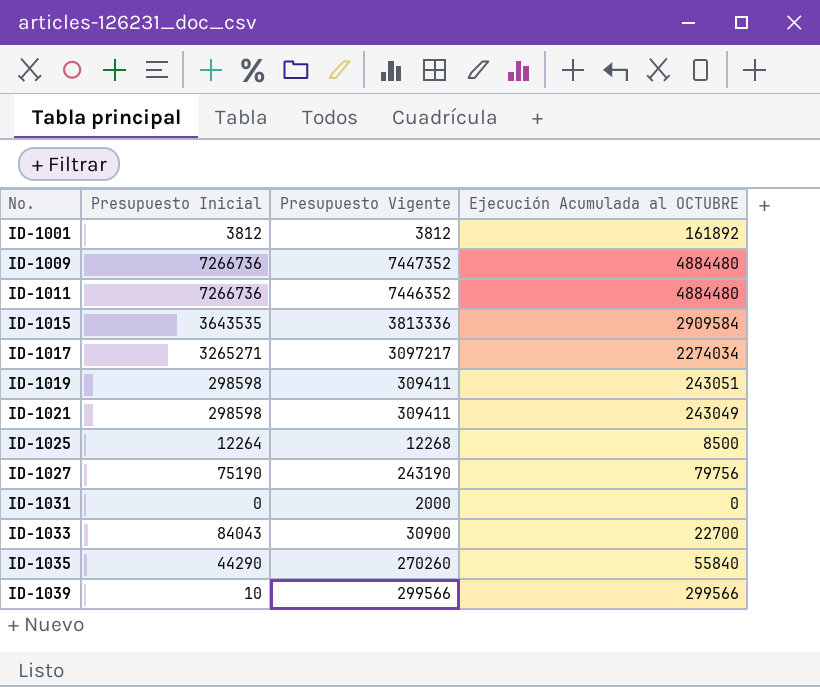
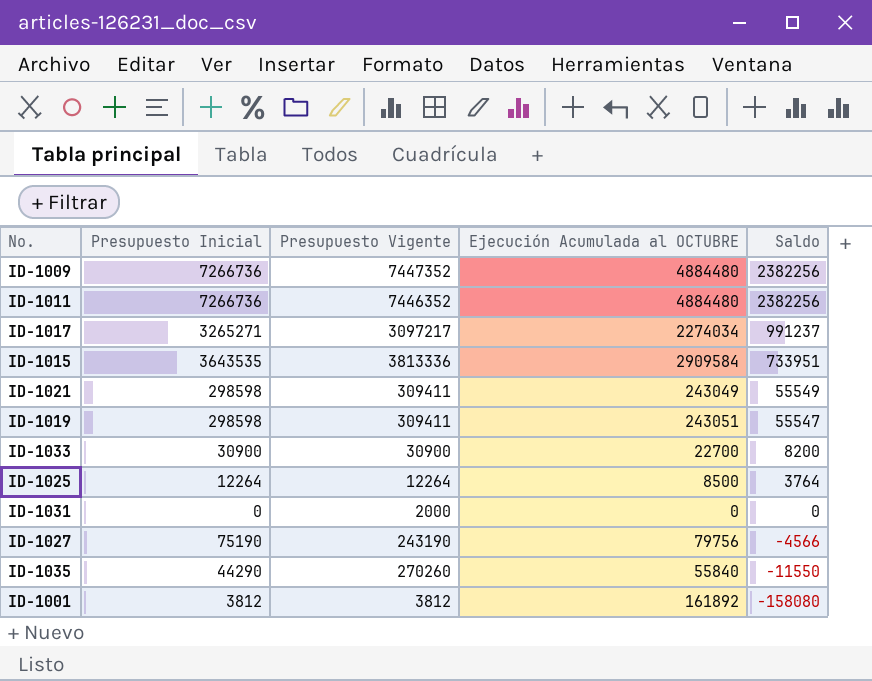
row order: No. ascending -> Saldo descending
column Saldo | formula: none -> [Presupuesto Inicial] - [Ejecución Acumulada al OCTUBRE]
row ID-1039: 10 | 299566 | 299566 -> none
ID-1033 | Presupuesto Inicial: 84043 -> 30900
ID-1025 | Presupuesto Vigente: 12268 -> 12264

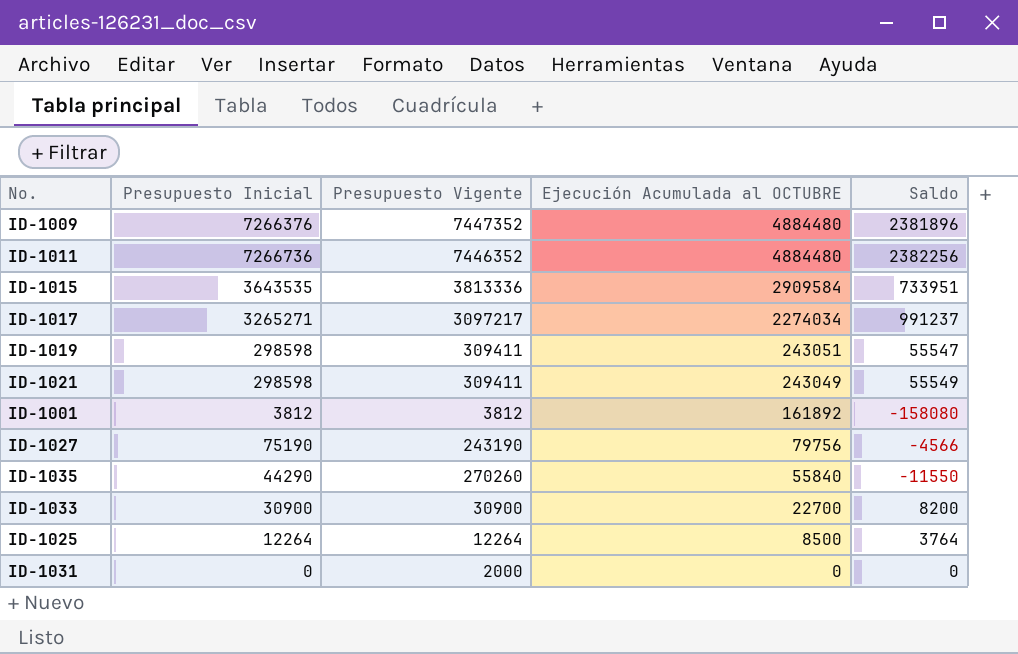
row order: Saldo descending -> Ejecución Acumulada al OCTUBRE descending
ID-1009 | Presupuesto Inicial: 7266736 -> 7266376
ID-1009 | Saldo: 2382256 -> 2381896

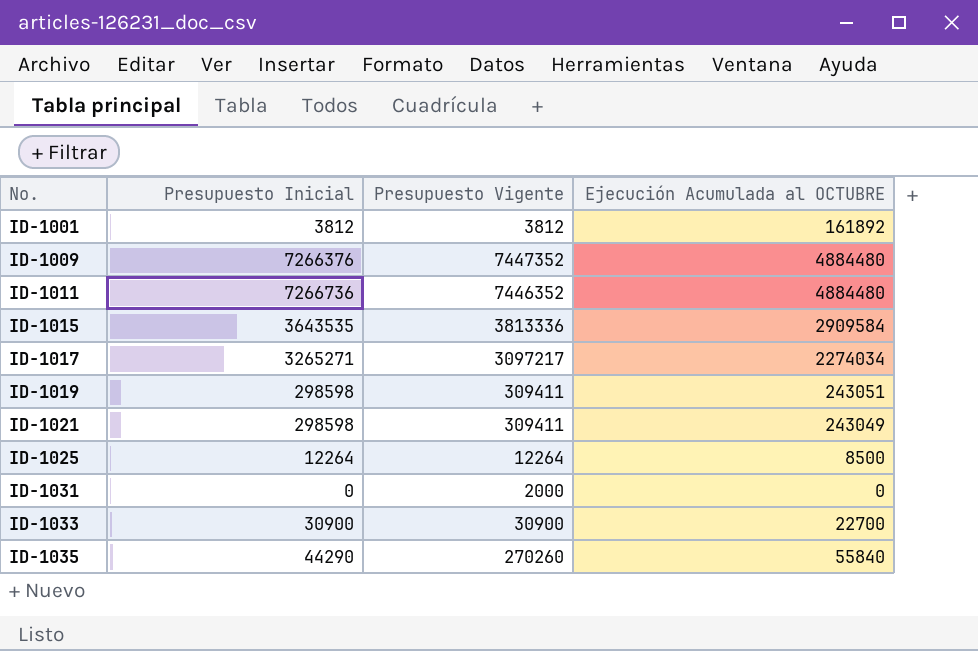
row order: Ejecución Acumulada al OCTUBRE descending -> No. ascending
column Saldo | formula: [Presupuesto Inicial] - [Ejecución Acumulada al OCTUBRE] -> none
row ID-1027: 75190 | 243190 | 79756 | -4566 -> none

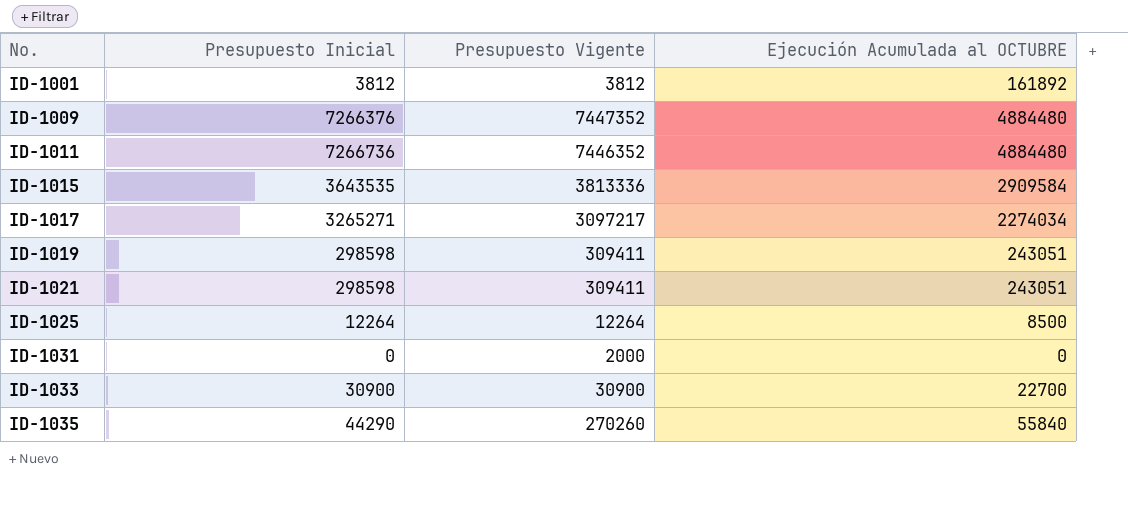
ID-1021 | Ejecución Acumulada al OCTUBRE: 243049 -> 243051

